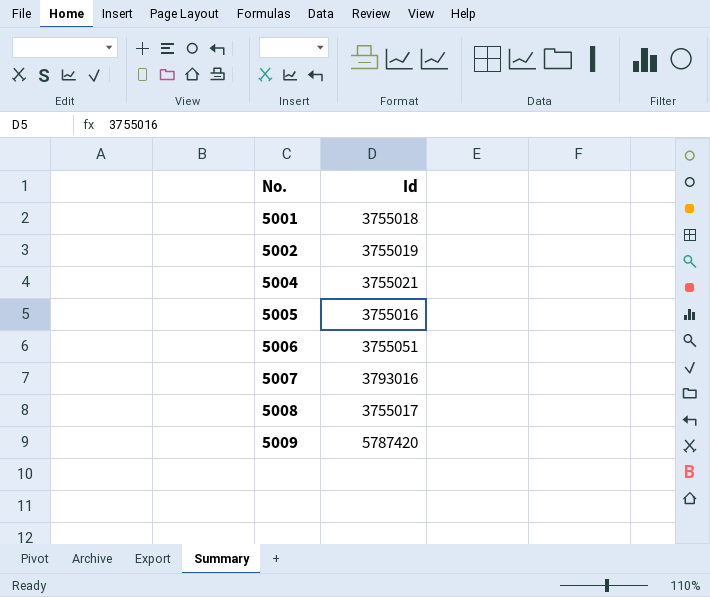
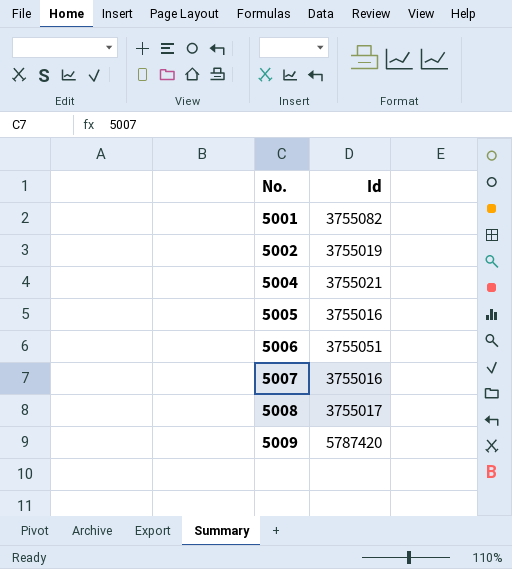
5001 | Id: 3755018 -> 3755082
5007 | Id: 3793016 -> 3755016

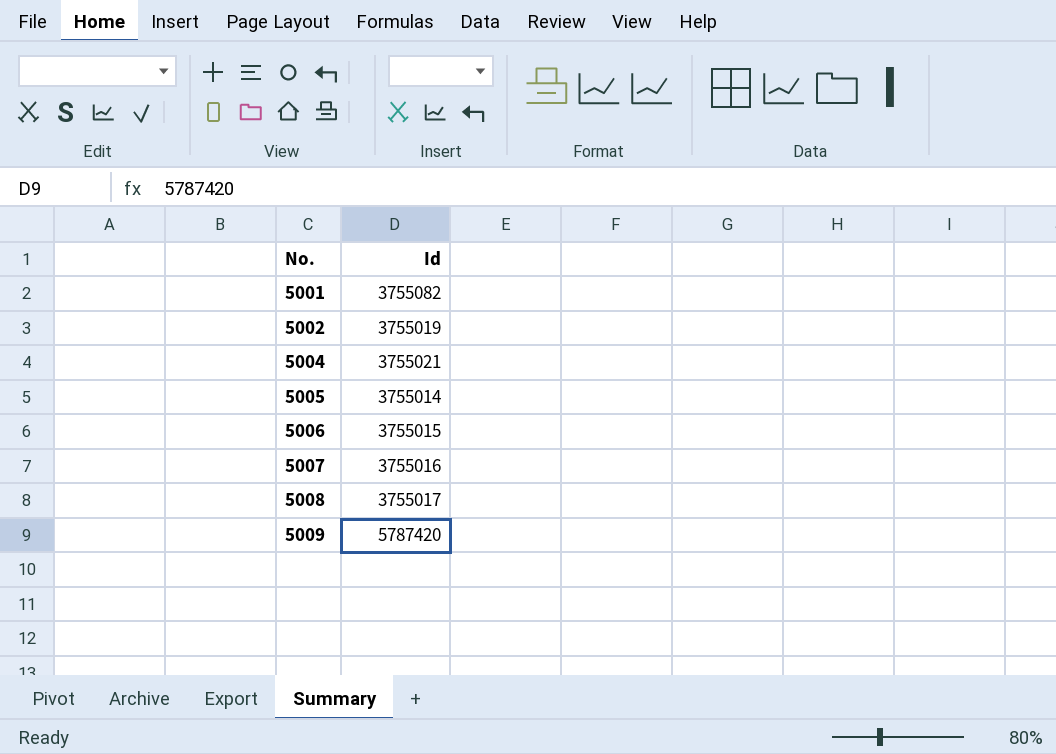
5005 | Id: 3755016 -> 3755014
5006 | Id: 3755051 -> 3755015

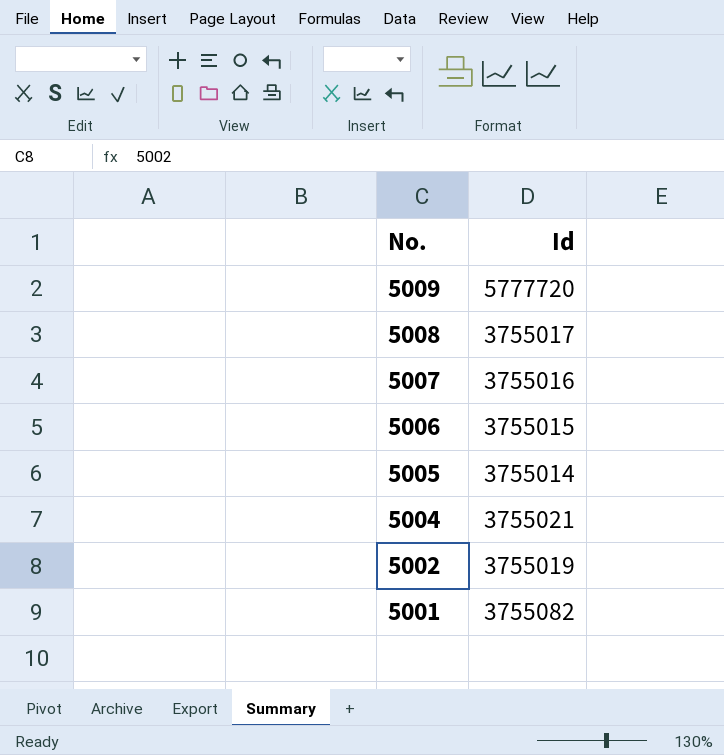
row order: No. ascending -> No. descending
5009 | Id: 5787420 -> 5777720

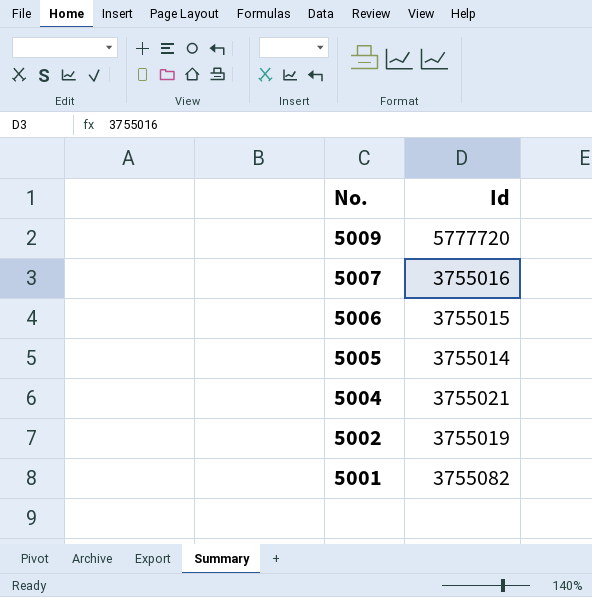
row 5008: 3755017 -> none

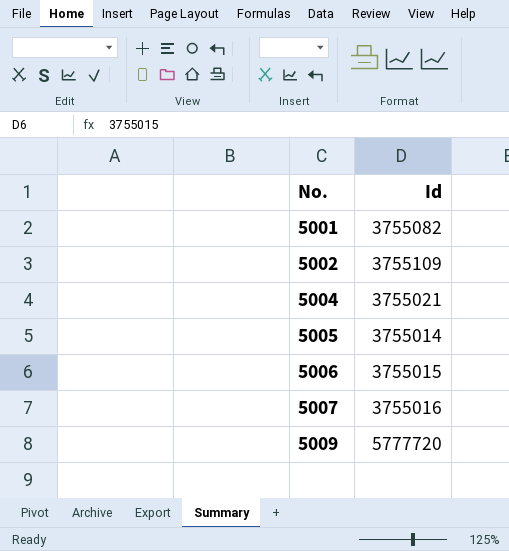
row order: No. descending -> No. ascending
5002 | Id: 3755019 -> 3755109

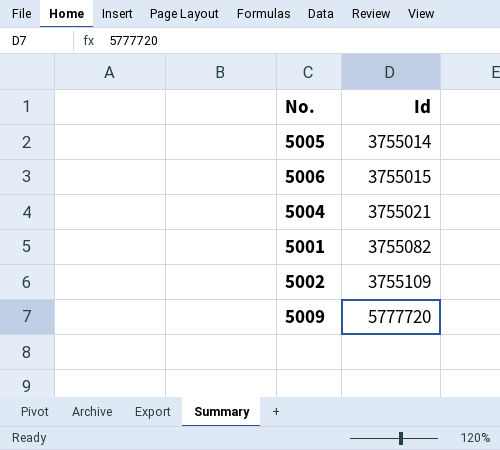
row order: No. ascending -> Id ascending
row 5007: 3755016 -> none

